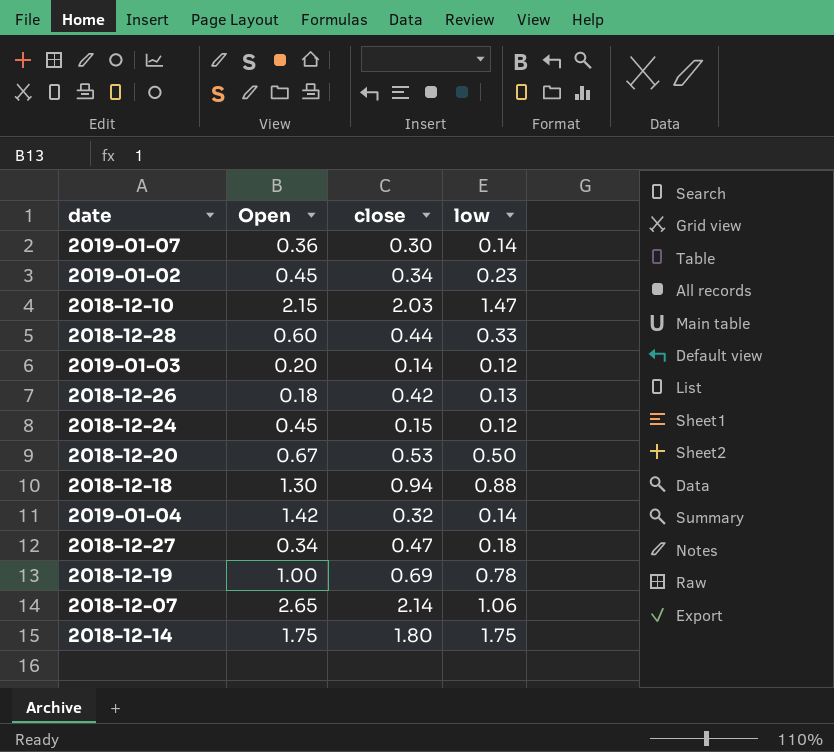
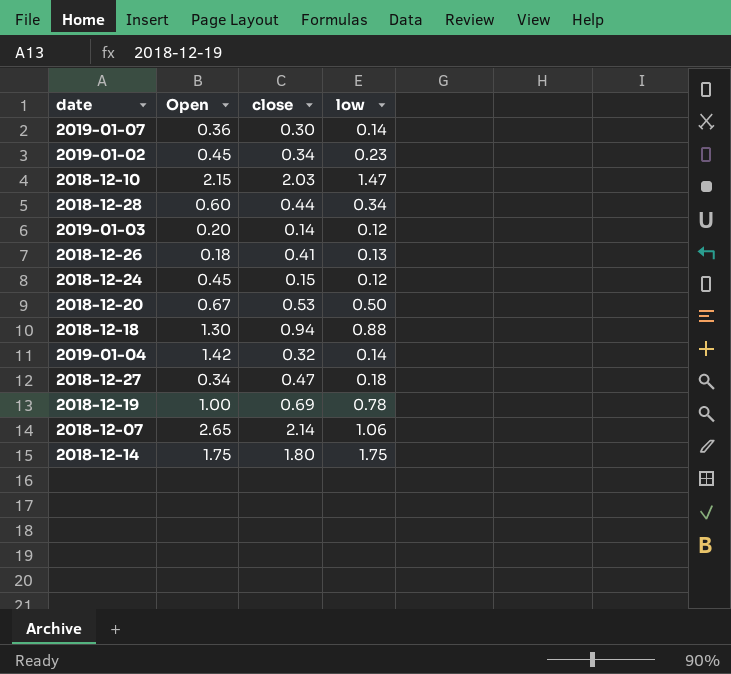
2018-12-28 | low: 0.33 -> 0.34
2018-12-26 | close: 0.42 -> 0.41

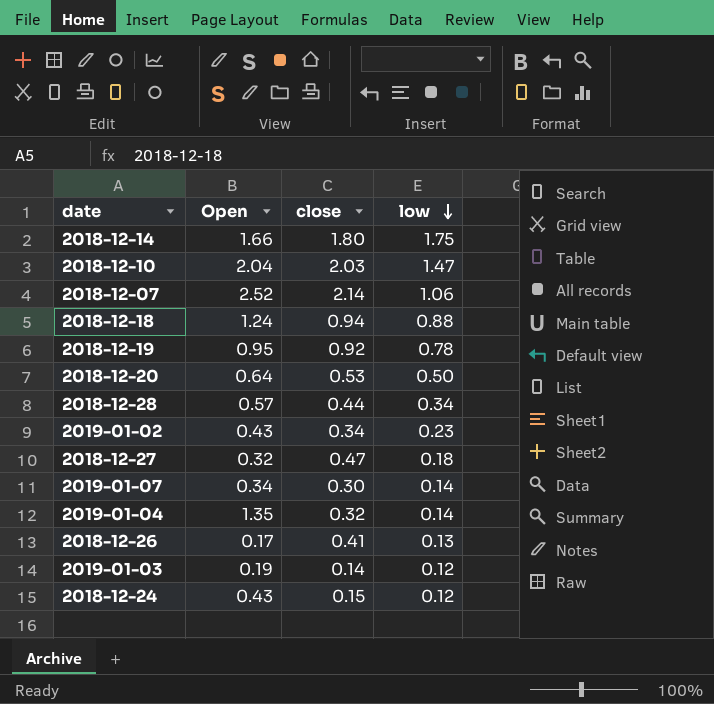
row order: none -> low descending
2018-12-14 | Open: 1.75 -> 1.66
2018-12-10 | Open: 2.15 -> 2.04
2018-12-07 | Open: 2.65 -> 2.52
2018-12-18 | Open: 1.30 -> 1.24
2018-12-19 | Open: 1.00 -> 0.95
2018-12-19 | close: 0.69 -> 0.92
2018-12-20 | Open: 0.67 -> 0.64
2018-12-28 | Open: 0.60 -> 0.57
2019-01-02 | Open: 0.45 -> 0.43
2018-12-27 | Open: 0.34 -> 0.32
2019-01-07 | Open: 0.36 -> 0.34
2019-01-04 | Open: 1.42 -> 1.35
2018-12-26 | Open: 0.18 -> 0.17
2019-01-03 | Open: 0.20 -> 0.19
2018-12-24 | Open: 0.45 -> 0.43

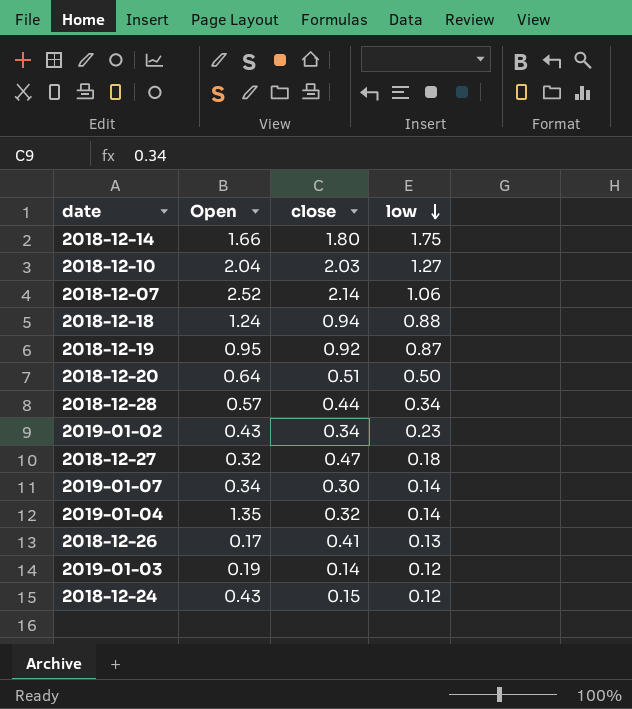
2018-12-10 | low: 1.47 -> 1.27
2018-12-19 | low: 0.78 -> 0.87
2018-12-20 | close: 0.53 -> 0.51

